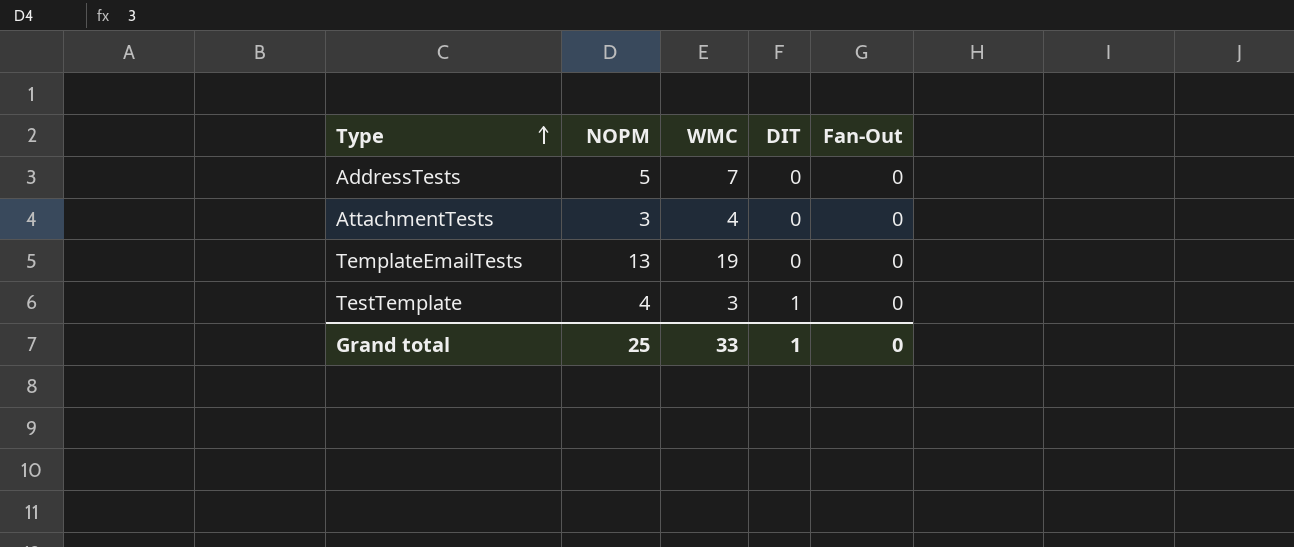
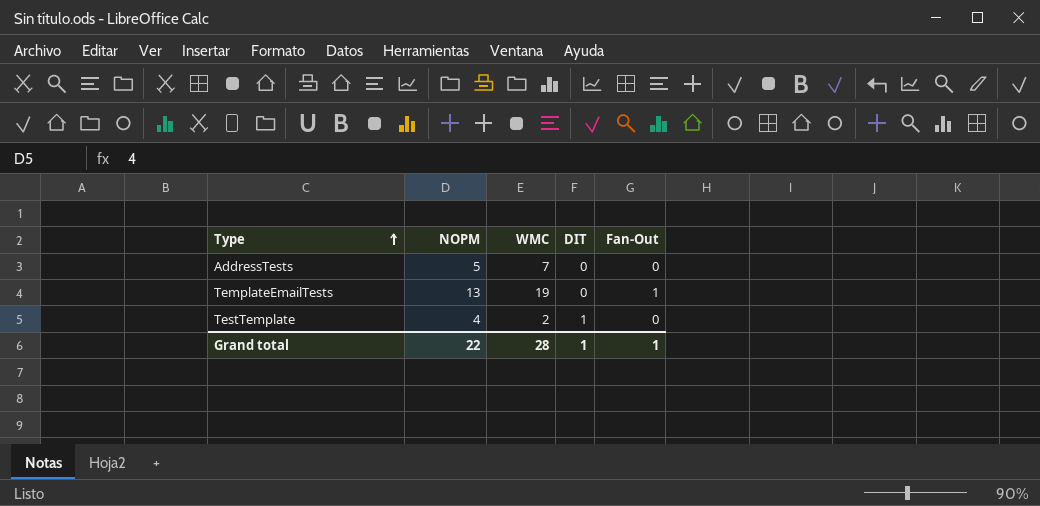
row AttachmentTests: 3 | 4 | 0 | 0 -> none
TemplateEmailTests | Fan-Out: 0 -> 1
TestTemplate | WMC: 3 -> 2
Grand total | NOPM: 25 -> 22
Grand total | WMC: 33 -> 28
Grand total | Fan-Out: 0 -> 1

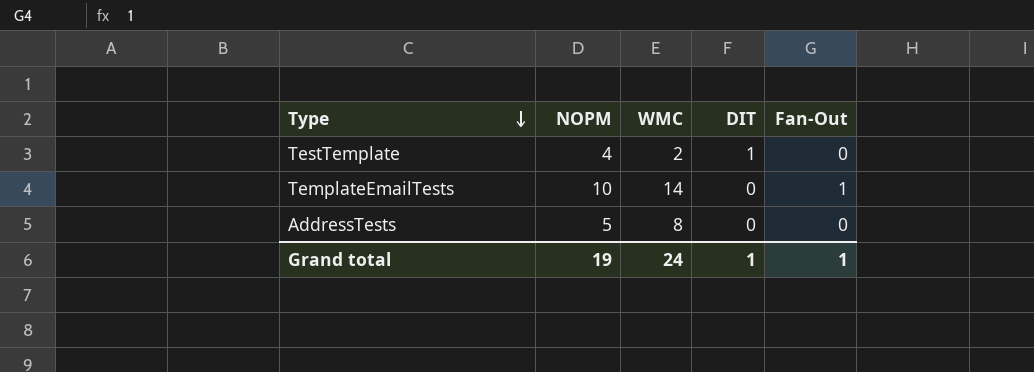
row order: Type ascending -> Type descending
TemplateEmailTests | NOPM: 13 -> 10
TemplateEmailTests | WMC: 19 -> 14
AddressTests | WMC: 7 -> 8
Grand total | NOPM: 22 -> 19
Grand total | WMC: 28 -> 24

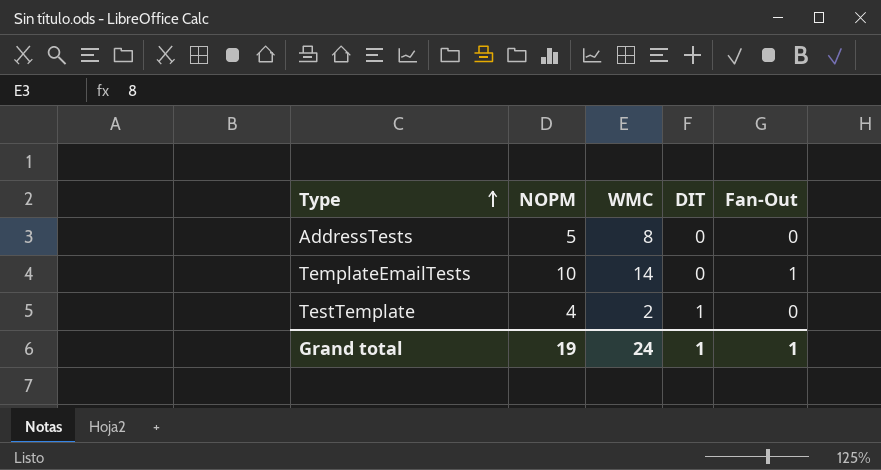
row order: Type descending -> Type ascending

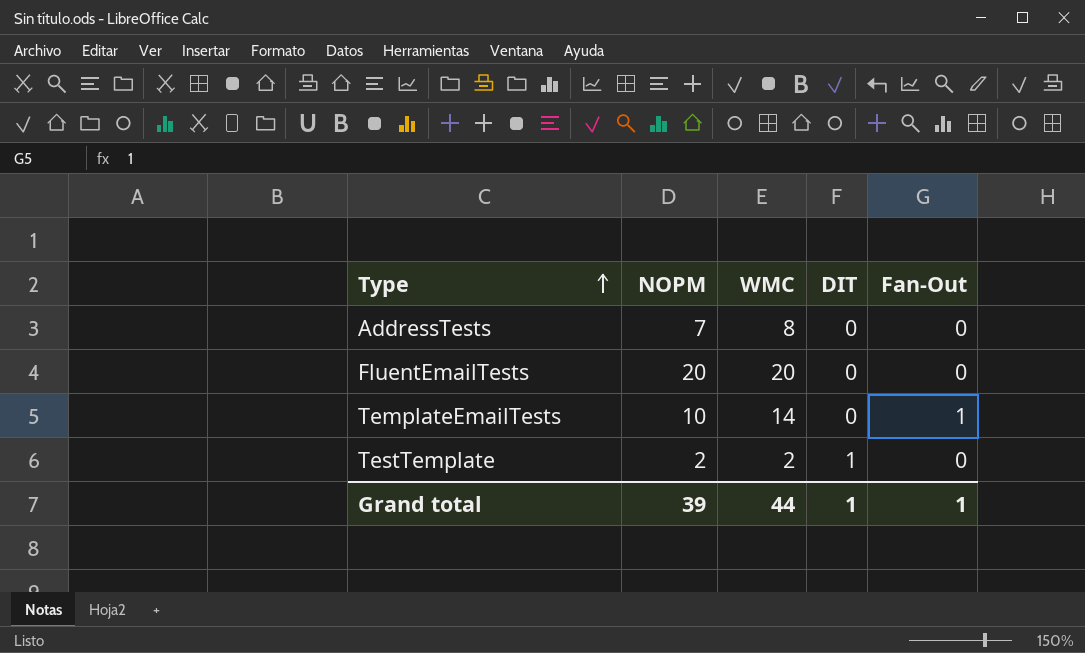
AddressTests | NOPM: 5 -> 7
row FluentEmailTests: none -> 20 | 20 | 0 | 0
TestTemplate | NOPM: 4 -> 2
Grand total | NOPM: 19 -> 39
Grand total | WMC: 24 -> 44

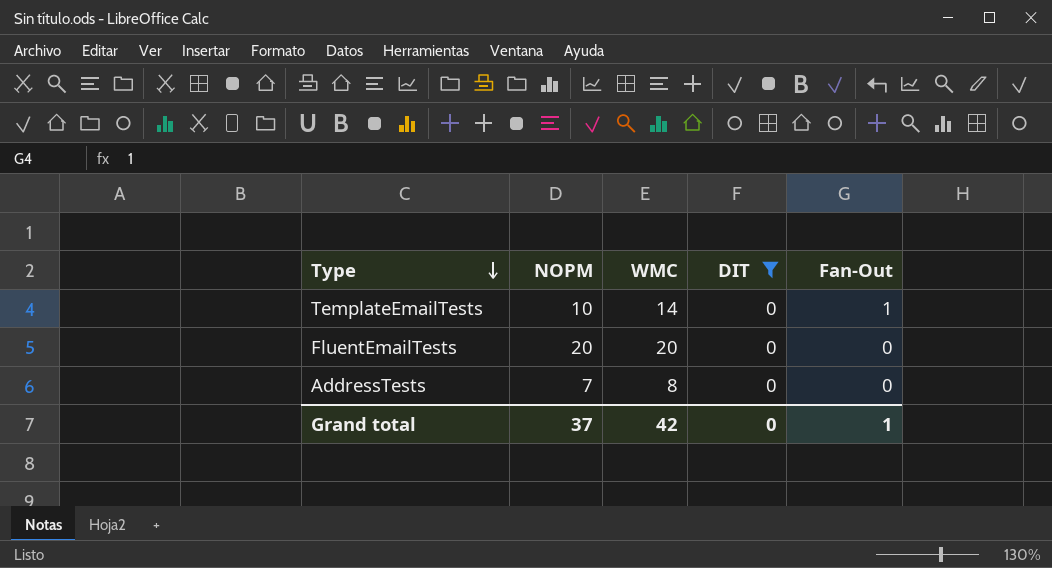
filter: none -> DIT = 0
row order: Type ascending -> Type descending
Grand total | NOPM: 39 -> 37
Grand total | WMC: 44 -> 42
Grand total | DIT: 1 -> 0

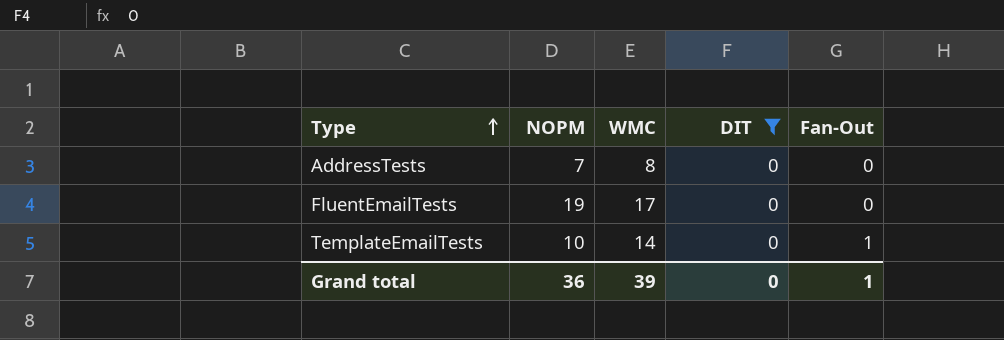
row order: Type descending -> Type ascending
FluentEmailTests | NOPM: 20 -> 19
FluentEmailTests | WMC: 20 -> 17
Grand total | NOPM: 37 -> 36
Grand total | WMC: 42 -> 39

